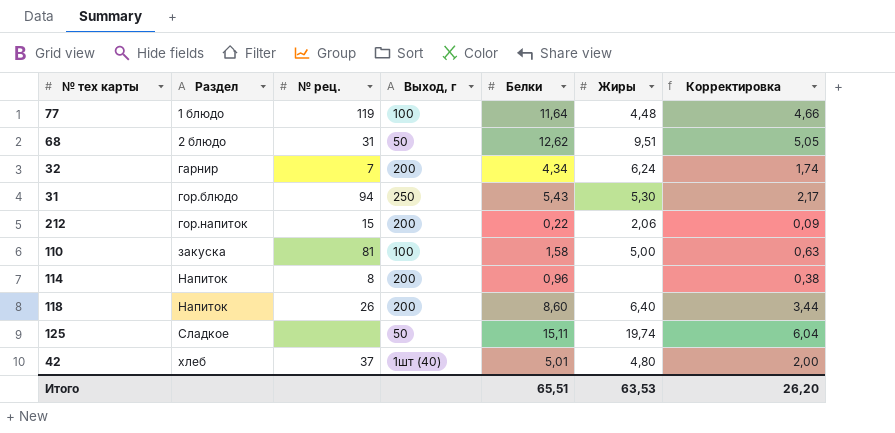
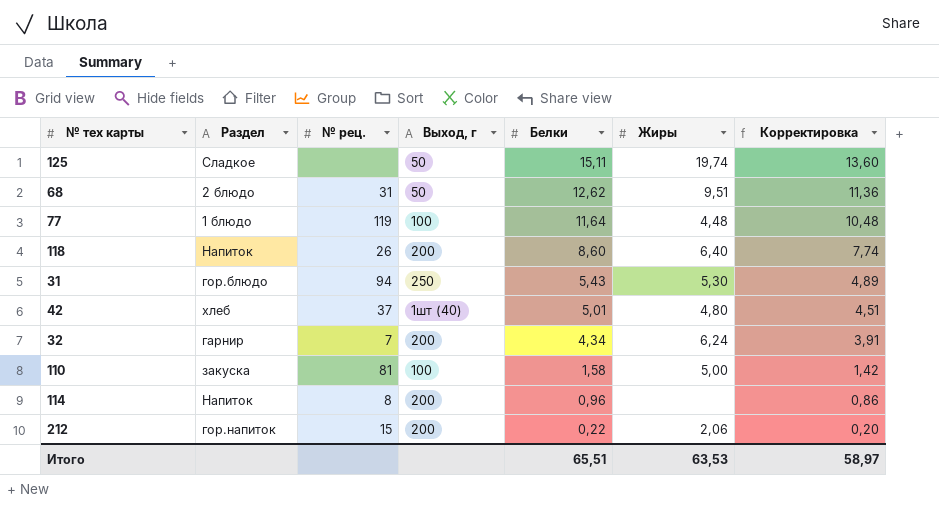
row order: Раздел ascending -> Белки descending
column Корректировка | formula: [Белки] * 0,4 -> [Белки] * 0,9
Итого | Корректировка: 26,20 -> 58,97

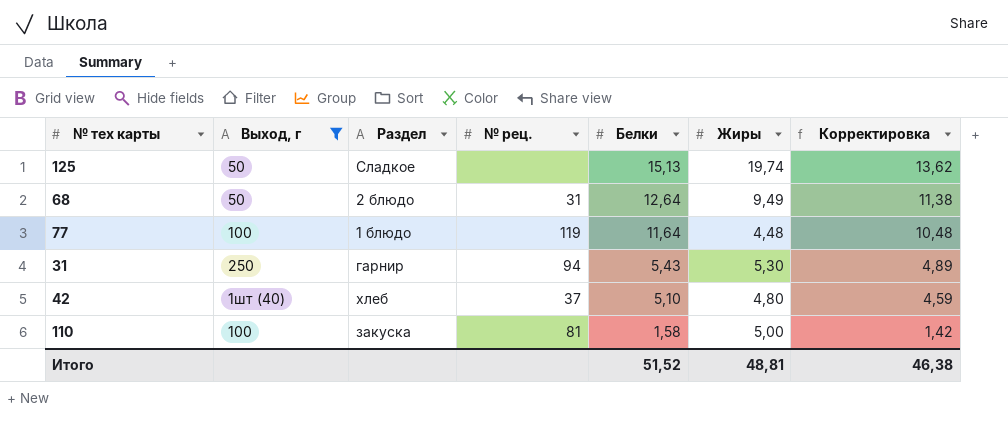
filter: none -> Выход, г != 200
column Выход, г | position: 4 -> 2
125 | Белки: 15,11 -> 15,13
125 | Корректировка: 13,60 -> 13,62
68 | Белки: 12,62 -> 12,64
68 | Жиры: 9,51 -> 9,49
68 | Корректировка: 11,36 -> 11,38
31 | Раздел: гор.блюдо -> гарнир
42 | Белки: 5,01 -> 5,10
42 | Корректировка: 4,51 -> 4,59
Итого | Белки: 65,51 -> 51,52
Итого | Жиры: 63,53 -> 48,81
Итого | Корректировка: 58,97 -> 46,38

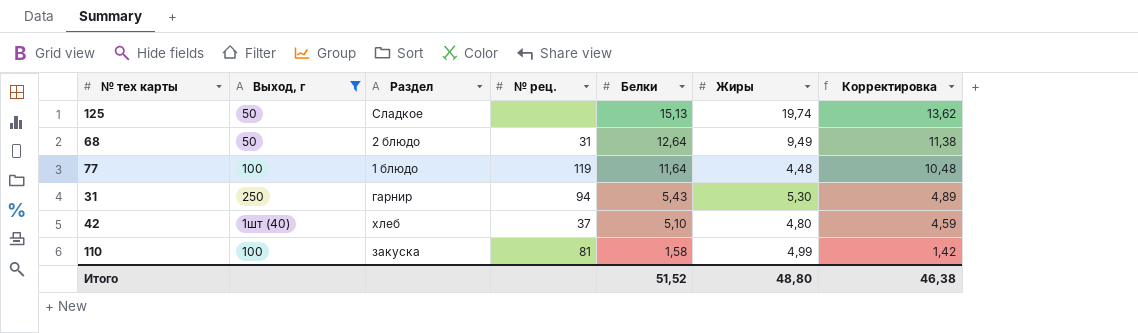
110 | Жиры: 5,00 -> 4,99
Итого | Жиры: 48,81 -> 48,80

